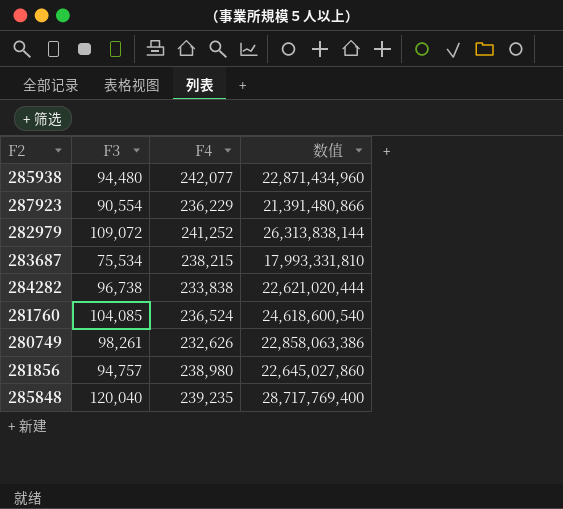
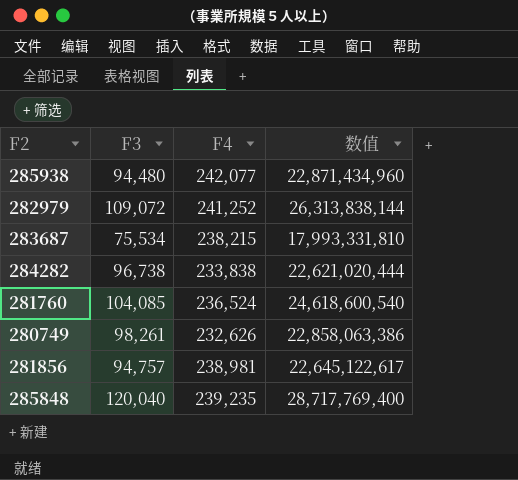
row 287923: 90,554 | 236,229 | 21,391,480,866 -> none
281856 | F4: 238,980 -> 238,981
281856 | 数值: 22,645,027,860 -> 22,645,122,617

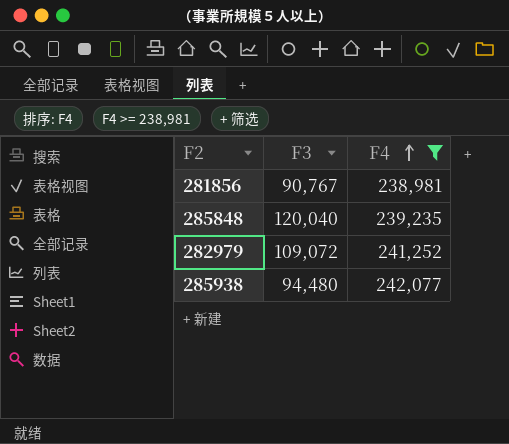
filter: none -> F4 >= 238,981
row order: none -> F4 ascending
column 数值 | formula: [F3] * [F4] -> none
281856 | F3: 94,757 -> 90,767

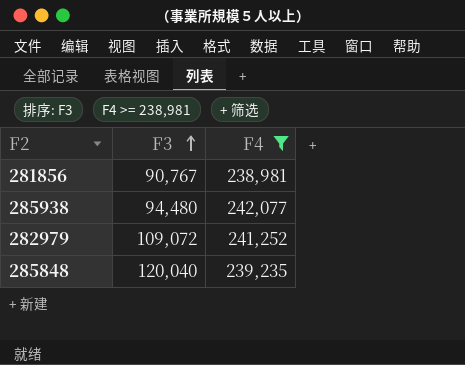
row order: F4 ascending -> F3 ascending

